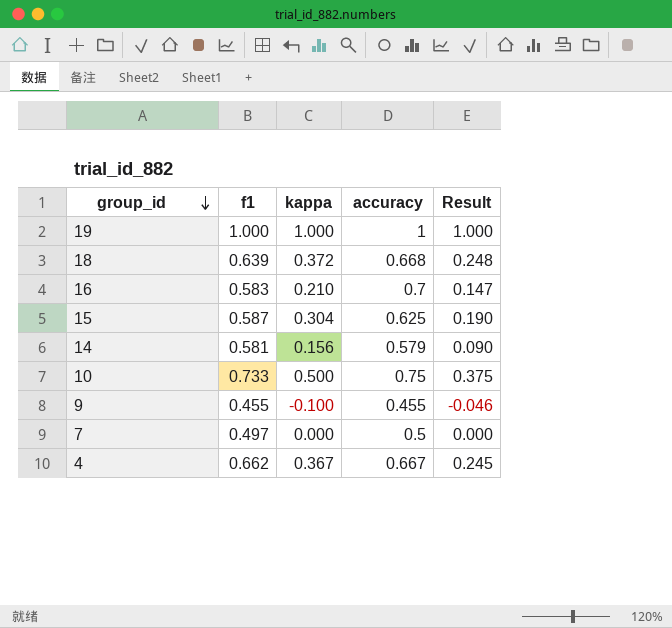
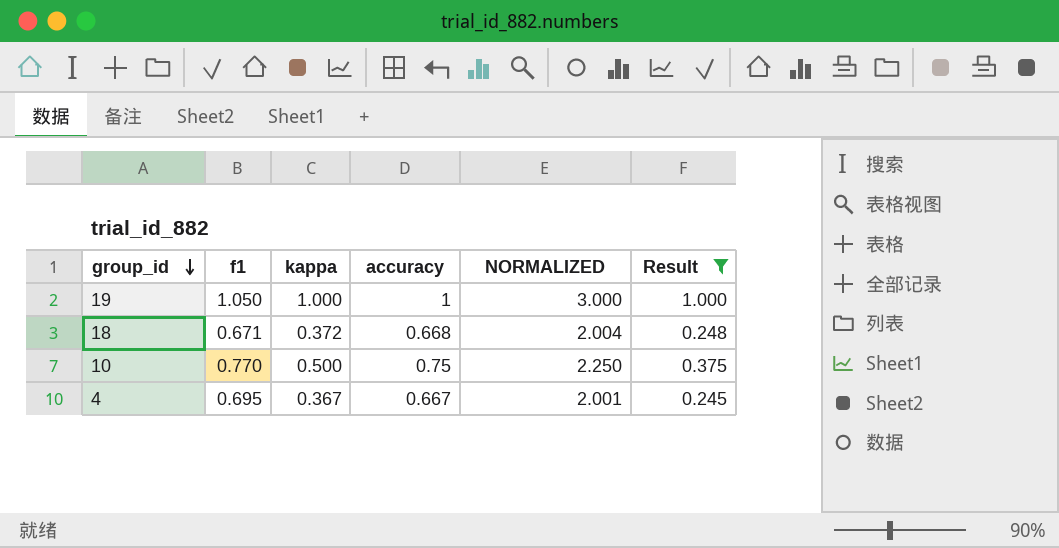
filter: none -> Result >= 0.245
column NORMALIZED | formula: none -> [accuracy] * 3
19 | f1: 1.000 -> 1.050
18 | f1: 0.639 -> 0.671
10 | f1: 0.733 -> 0.770
4 | f1: 0.662 -> 0.695

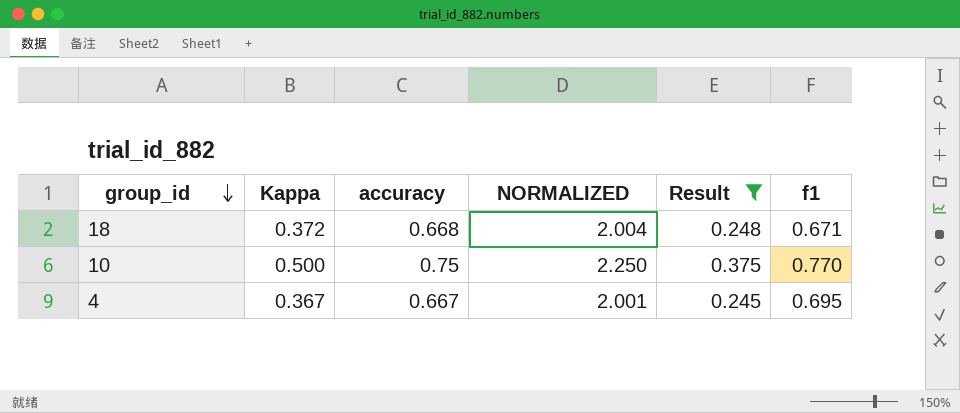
column name: kappa -> Kappa
column f1 | position: 2 -> 6
row 19: 1.050 | 1.000 | 1 | 3.000 | 1.000 -> none

